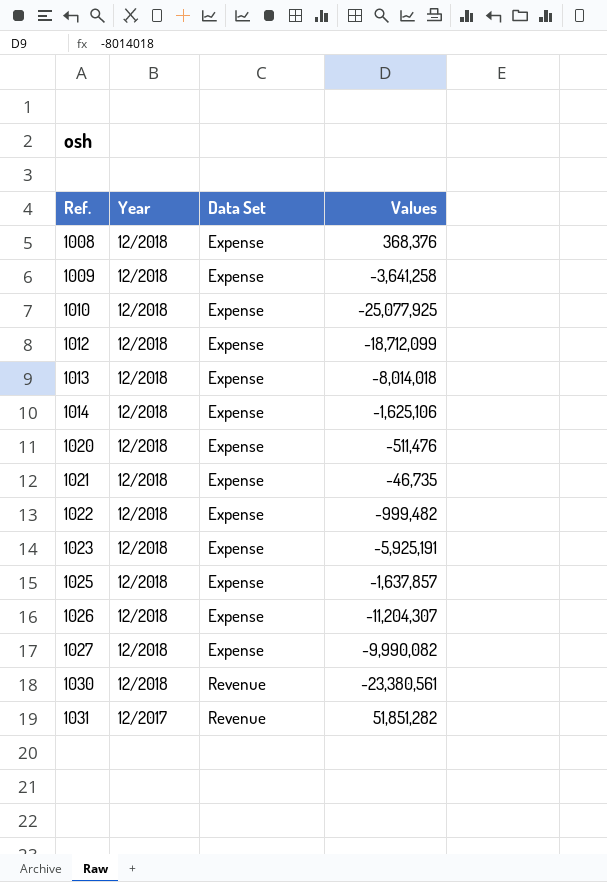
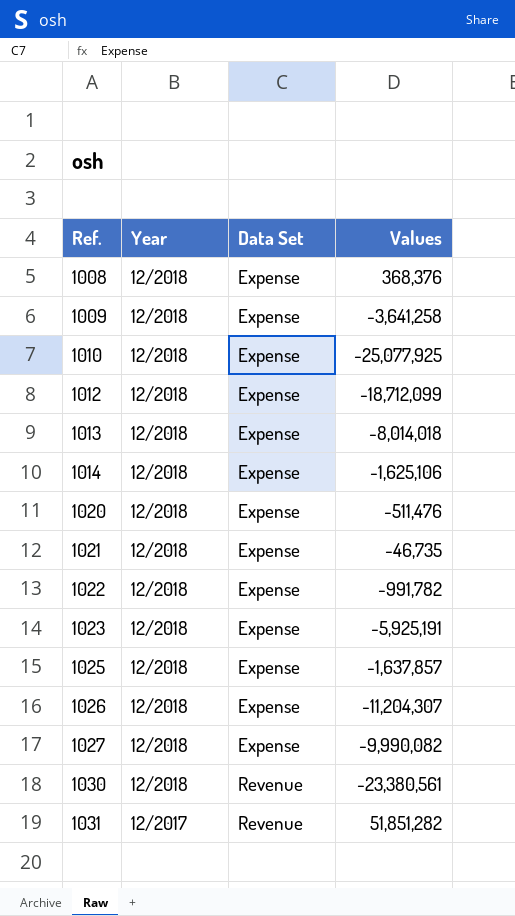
1022 | Values: -999,482 -> -991,782

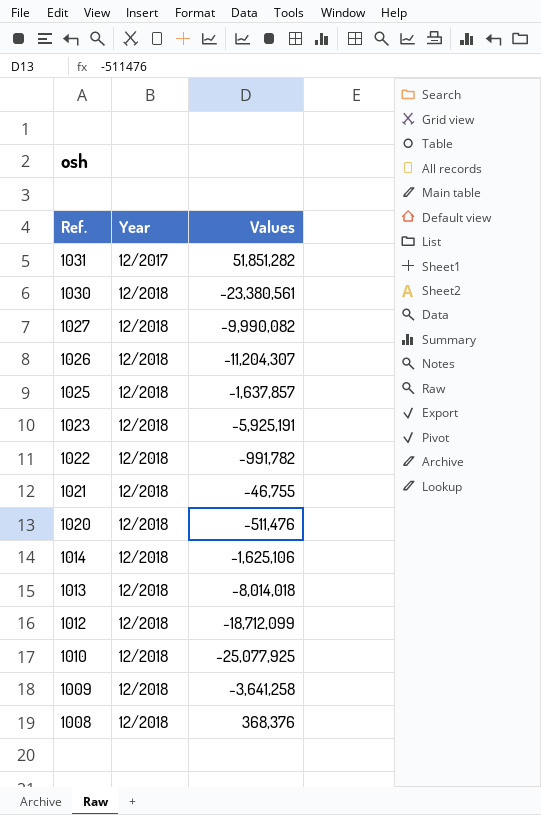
row order: Ref. ascending -> Ref. descending
column Data Set | position: 3 -> none
1021 | Values: -46,735 -> -46,755

